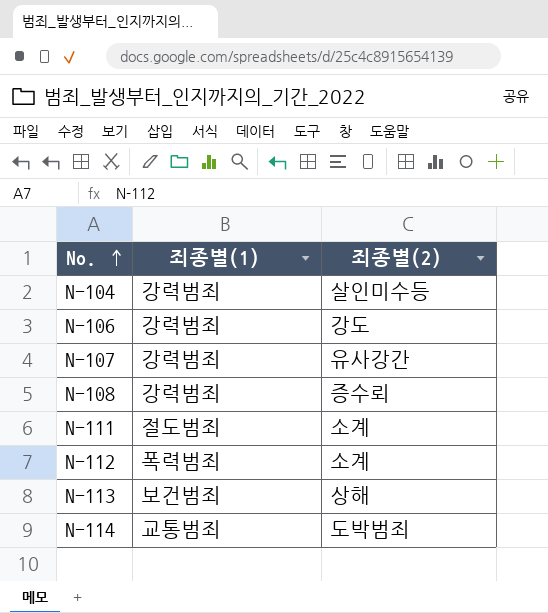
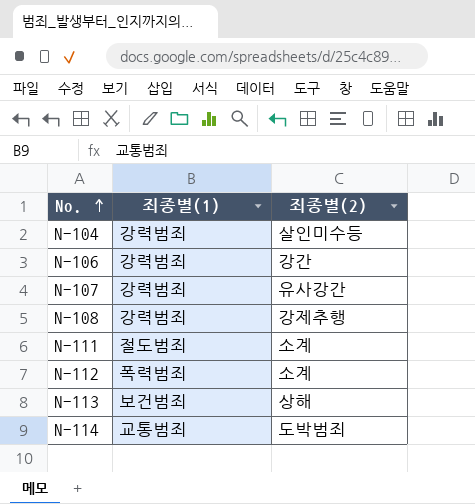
N-106 | 죄종별(2): 강도 -> 강간
N-108 | 죄종별(2): 증수뢰 -> 강제추행

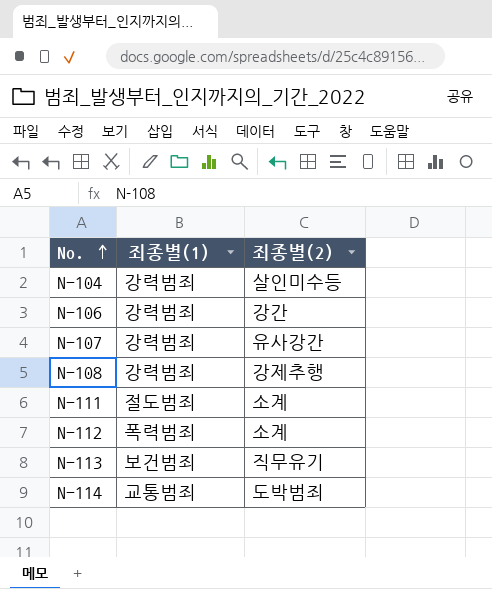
N-113 | 죄종별(2): 상해 -> 직무유기

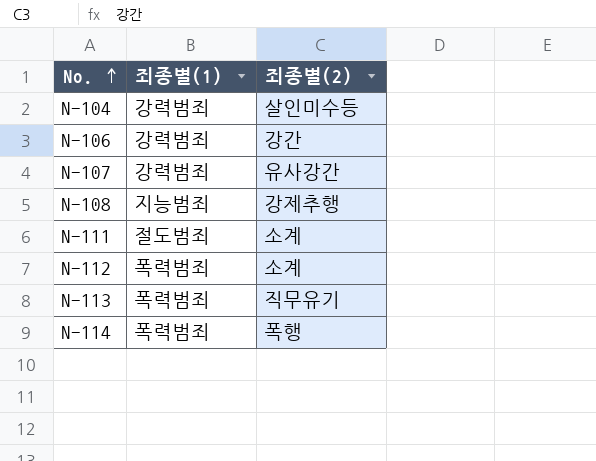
N-108 | 죄종별(1): 강력범죄 -> 지능범죄
N-113 | 죄종별(1): 보건범죄 -> 폭력범죄
N-114 | 죄종별(1): 교통범죄 -> 폭력범죄
N-114 | 죄종별(2): 도박범죄 -> 폭행

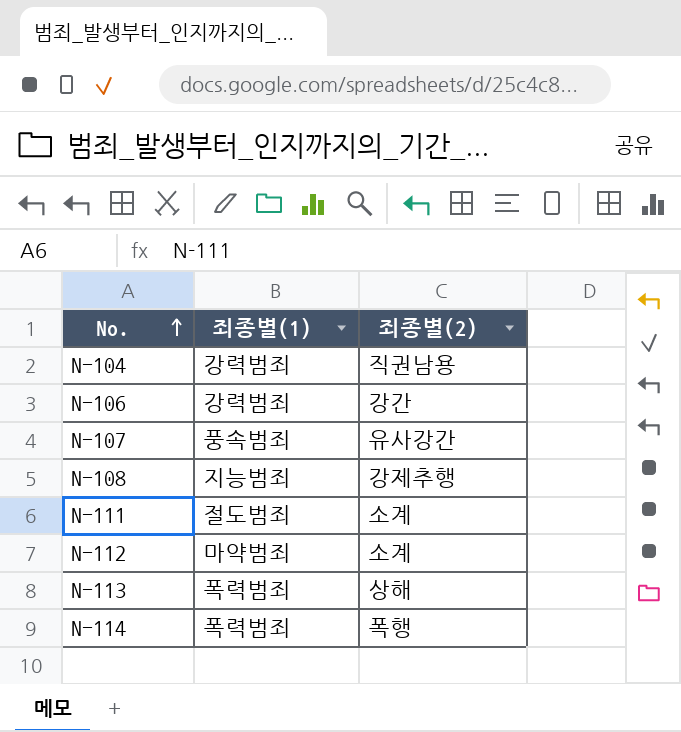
N-104 | 죄종별(2): 살인미수등 -> 직권남용
N-107 | 죄종별(1): 강력범죄 -> 풍속범죄
N-112 | 죄종별(1): 폭력범죄 -> 마약범죄
N-113 | 죄종별(2): 직무유기 -> 상해

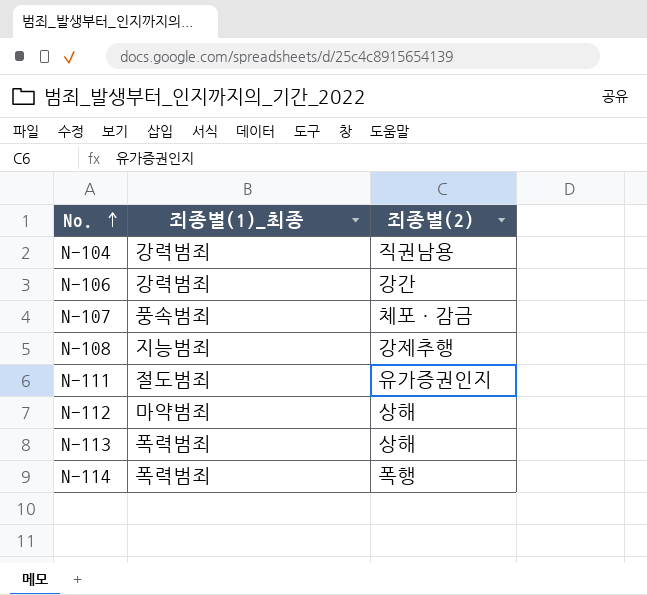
column name: 죄종별(1) -> 죄종별(1)_최종
N-107 | 죄종별(2): 유사강간 -> 체포・감금
N-111 | 죄종별(2): 소계 -> 유가증권인지
N-112 | 죄종별(2): 소계 -> 상해

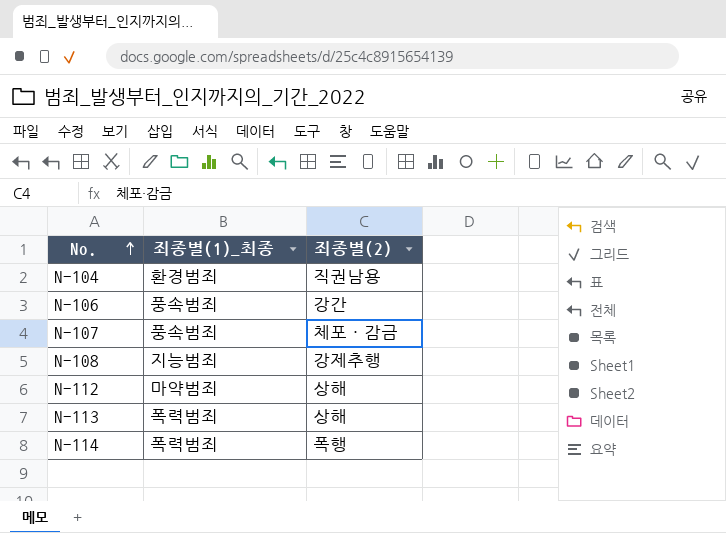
row N-111: 절도범죄 | 유가증권인지 -> none
N-104 | 죄종별(1)_최종: 강력범죄 -> 환경범죄
N-106 | 죄종별(1)_최종: 강력범죄 -> 풍속범죄

